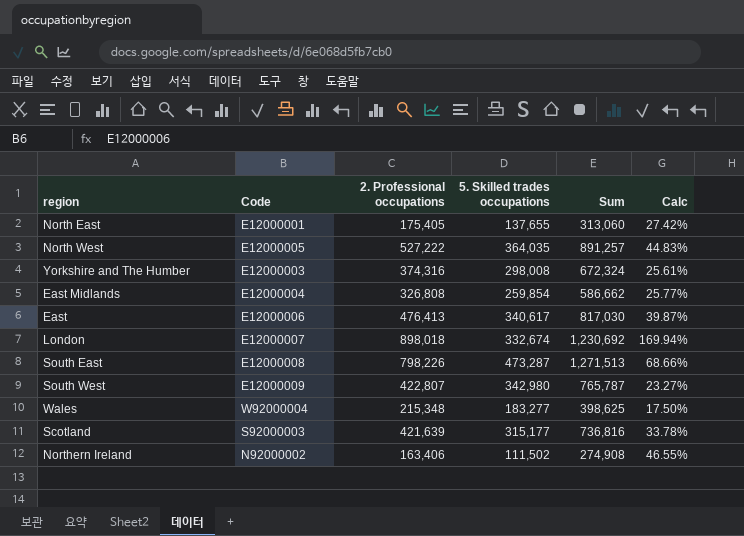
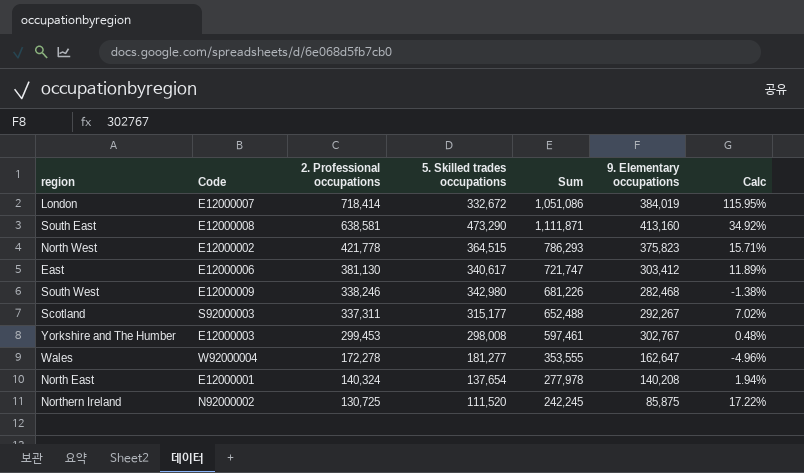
row order: none -> 2. Professional occupations descending
column 9. Elementary occupations | position: none -> 6
row East Midlands: E12000004 | 326,808 | 259,854 | 586,662 | 25.77% -> none
London | 2. Professional occupations: 898,018 -> 718,414
London | 5. Skilled trades occupations: 332,674 -> 332,672
London | Sum: 1,230,692 -> 1,051,086
London | Calc: 169.94% -> 115.95%
South East | 2. Professional occupations: 798,226 -> 638,581
South East | 5. Skilled trades occupations: 473,287 -> 473,290
South East | Sum: 1,271,513 -> 1,111,871
South East | Calc: 68.66% -> 34.92%
North West | Code: E12000005 -> E12000002
North West | 2. Professional occupations: 527,222 -> 421,778
North West | 5. Skilled trades occupations: 364,035 -> 364,515
North West | Sum: 891,257 -> 786,293
North West | Calc: 44.83% -> 15.71%
East | 2. Professional occupations: 476,413 -> 381,130
East | Sum: 817,030 -> 721,747
East | Calc: 39.87% -> 11.89%
South West | 2. Professional occupations: 422,807 -> 338,246
South West | Sum: 765,787 -> 681,226
South West | Calc: 23.27% -> -1.38%
Scotland | 2. Professional occupations: 421,639 -> 337,311
Scotland | Sum: 736,816 -> 652,488
Scotland | Calc: 33.78% -> 7.02%
Yorkshire and The Humber | 2. Professional occupations: 374,316 -> 299,453
Yorkshire and The Humber | Sum: 672,324 -> 597,461
Yorkshire and The Humber | Calc: 25.61% -> 0.48%
Wales | 2. Professional occupations: 215,348 -> 172,278
Wales | 5. Skilled trades occupations: 183,277 -> 181,277
Wales | Sum: 398,625 -> 353,555
Wales | Calc: 17.50% -> -4.96%
North East | 2. Professional occupations: 175,405 -> 140,324
North East | 5. Skilled trades occupations: 137,655 -> 137,654
North East | Sum: 313,060 -> 277,978
North East | Calc: 27.42% -> 1.94%
Northern Ireland | 2. Professional occupations: 163,406 -> 130,725
Northern Ireland | 5. Skilled trades occupations: 111,502 -> 111,520
Northern Ireland | Sum: 274,908 -> 242,245
Northern Ireland | Calc: 46.55% -> 17.22%

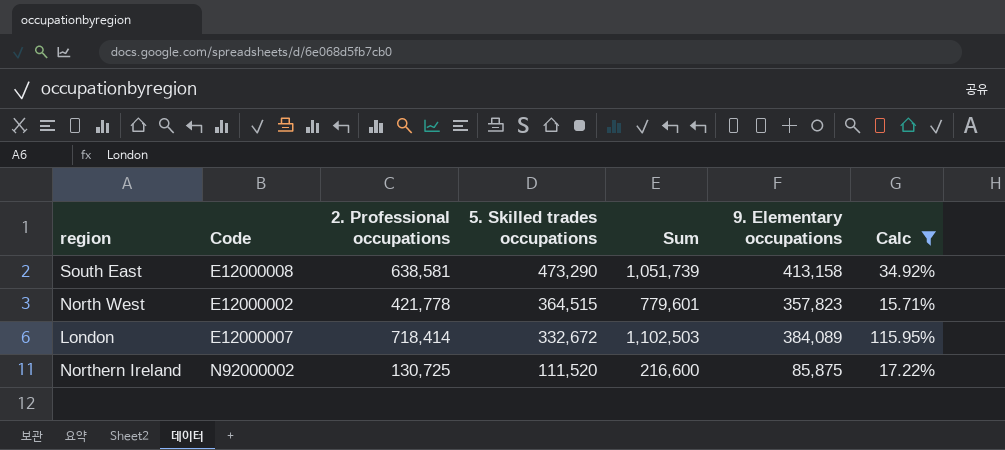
filter: none -> Calc >= 15.71%
row order: 2. Professional occupations descending -> 5. Skilled trades occupations descending
column Sum | formula: [2. Professional occupations] + [5. Skilled trades occupations] -> [2. Professional occupations] + [9. Elementary occupations]
South East | 9. Elementary occupations: 413,160 -> 413,158
North West | 9. Elementary occupations: 375,823 -> 357,823
London | 9. Elementary occupations: 384,019 -> 384,089

